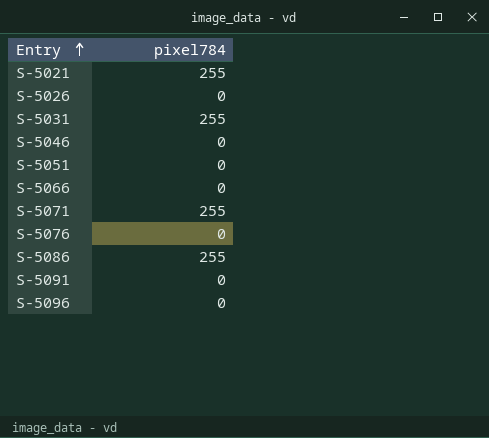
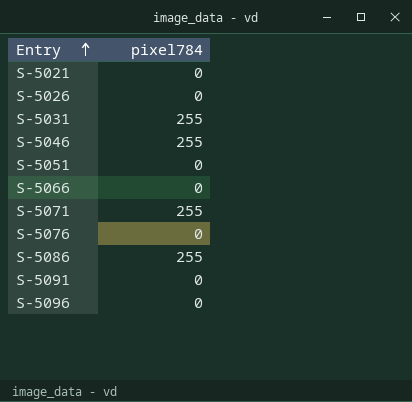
S-5021 | pixel784: 255 -> 0
S-5046 | pixel784: 0 -> 255

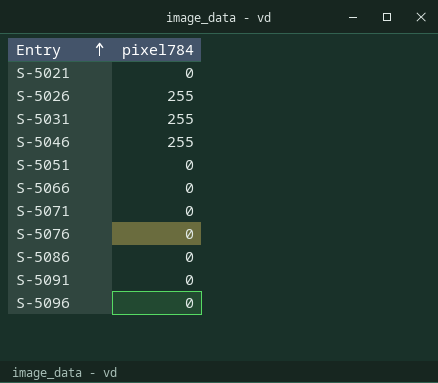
S-5026 | pixel784: 0 -> 255
S-5071 | pixel784: 255 -> 0
S-5086 | pixel784: 255 -> 0

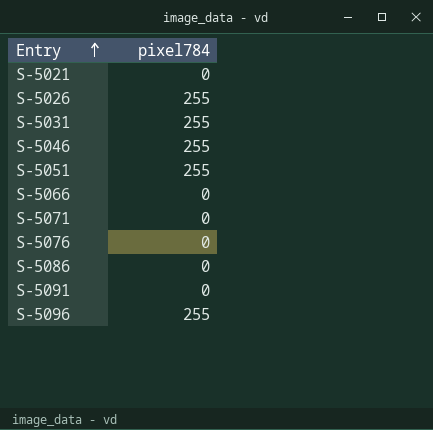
S-5051 | pixel784: 0 -> 255
S-5096 | pixel784: 0 -> 255

